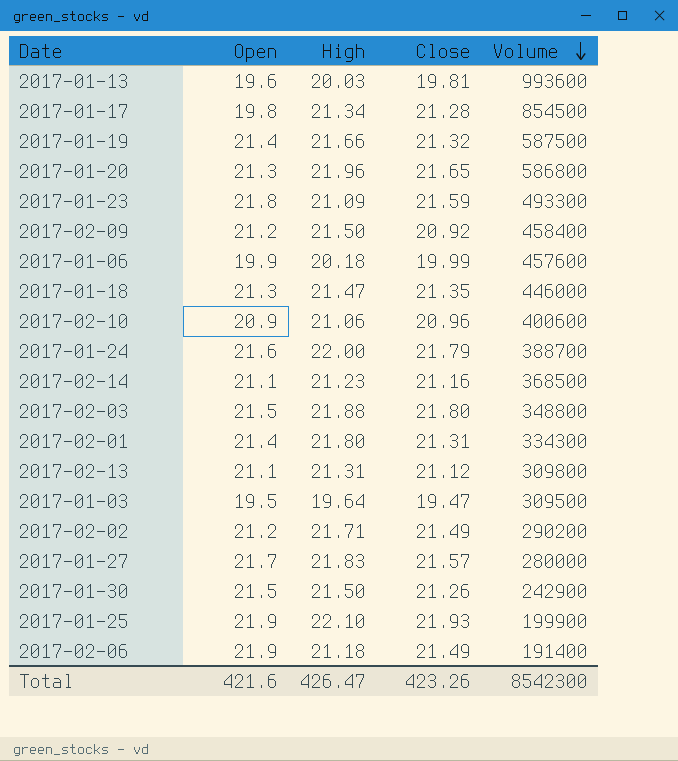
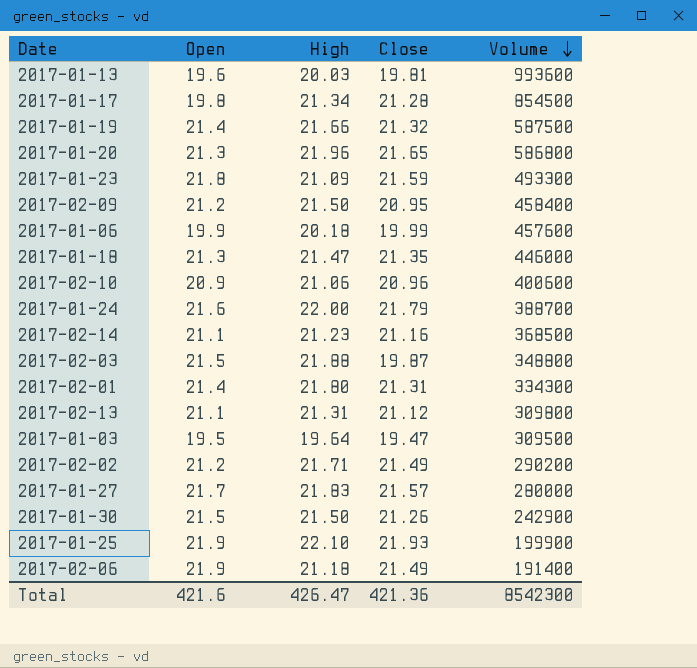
2017-02-09 | Close: 20.92 -> 20.95
2017-02-03 | Close: 21.80 -> 19.87
Total | Close: 423.26 -> 421.36

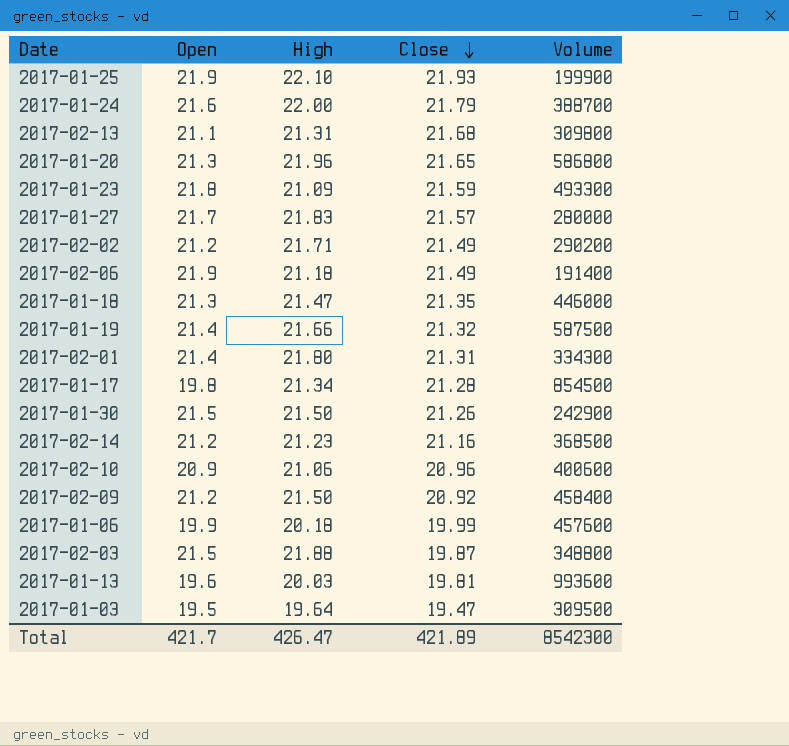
row order: Volume descending -> Close descending
2017-02-13 | Close: 21.12 -> 21.68
2017-02-14 | Open: 21.1 -> 21.2
2017-02-09 | Close: 20.95 -> 20.92
Total | Open: 421.6 -> 421.7
Total | Close: 421.36 -> 421.89

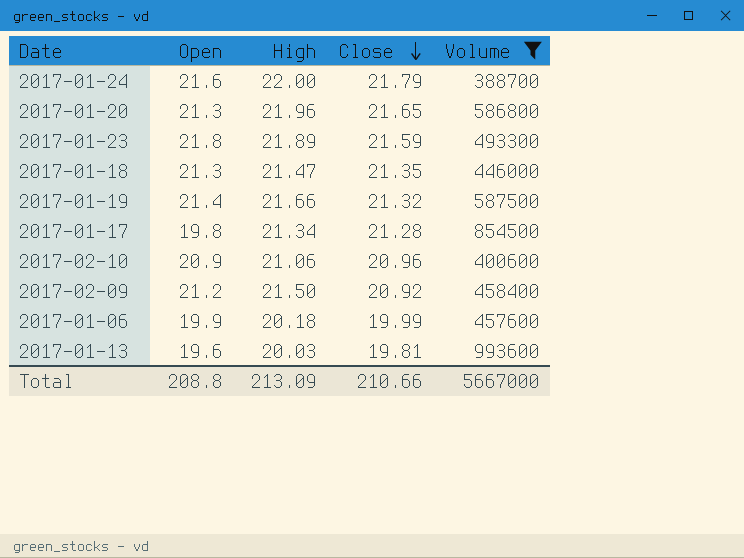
filter: none -> Volume >= 388700
2017-01-23 | High: 21.09 -> 21.89
Total | Open: 421.7 -> 208.8
Total | High: 426.47 -> 213.09
Total | Close: 421.89 -> 210.66
Total | Volume: 8542300 -> 5667000

